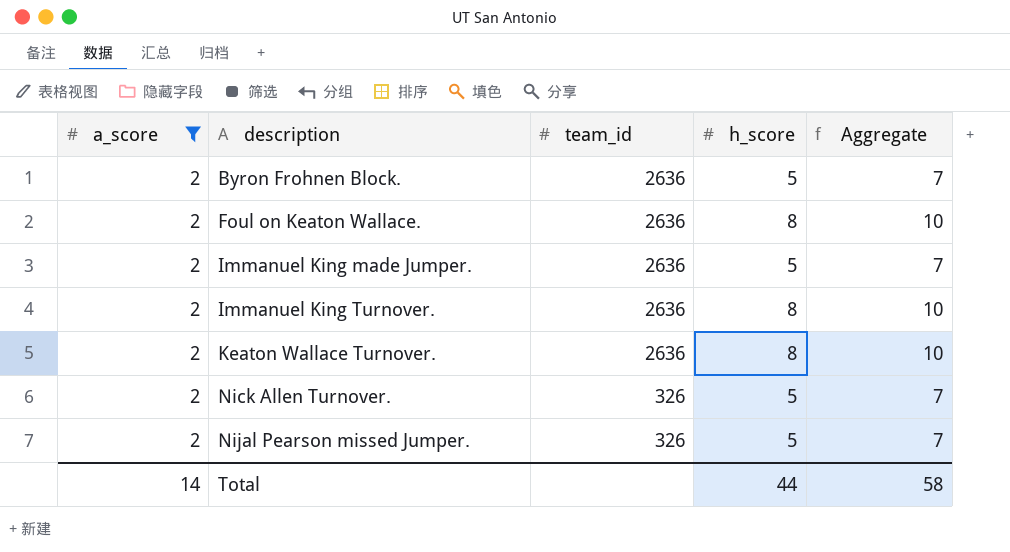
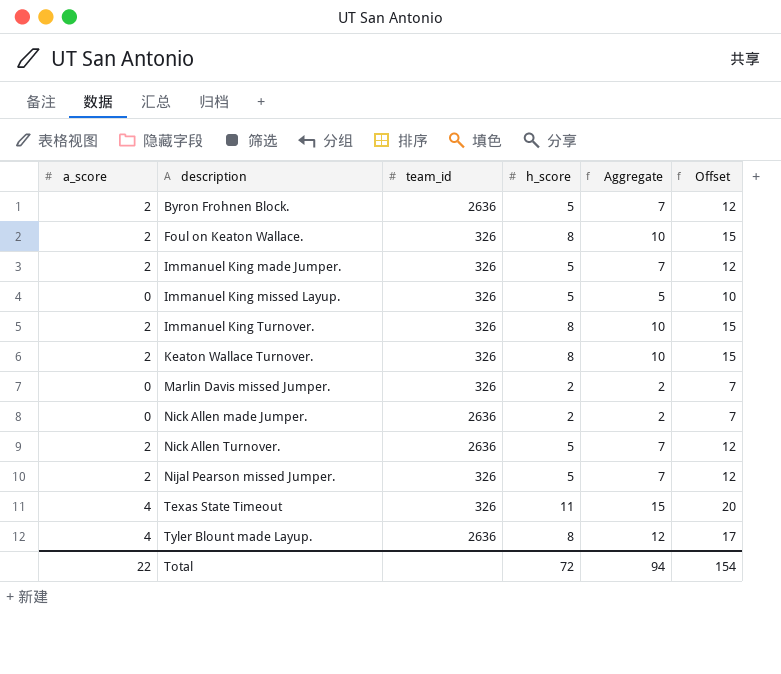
filter: a_score = 2 -> none
column Offset | formula: none -> [Aggregate] + 5
Foul on Keaton Wallace. | team_id: 2636 -> 326
Immanuel King made Jumper. | team_id: 2636 -> 326
Immanuel King Turnover. | team_id: 2636 -> 326
Keaton Wallace Turnover. | team_id: 2636 -> 326
Nick Allen Turnover. | team_id: 326 -> 2636
Total | a_score: 14 -> 22
Total | h_score: 44 -> 72
Total | Aggregate: 58 -> 94

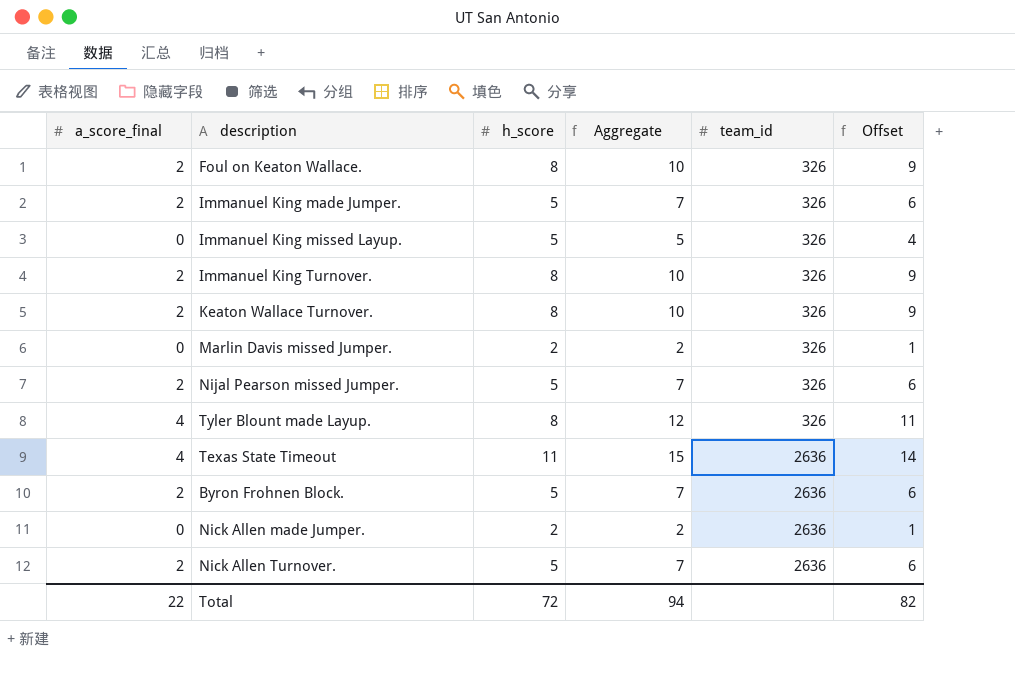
row order: description ascending -> team_id ascending
column name: a_score -> a_score_final
column team_id | position: 3 -> 5
column Offset | formula: [Aggregate] + 5 -> [Aggregate] - 1
Tyler Blount made Layup. | team_id: 2636 -> 326
Texas State Timeout | team_id: 326 -> 2636
Total | Offset: 154 -> 82

